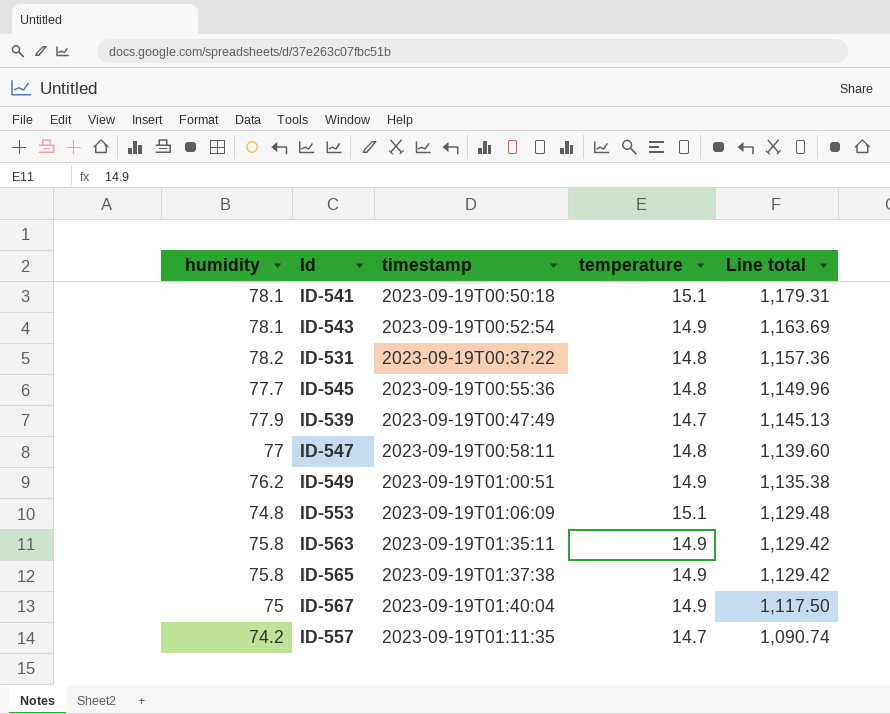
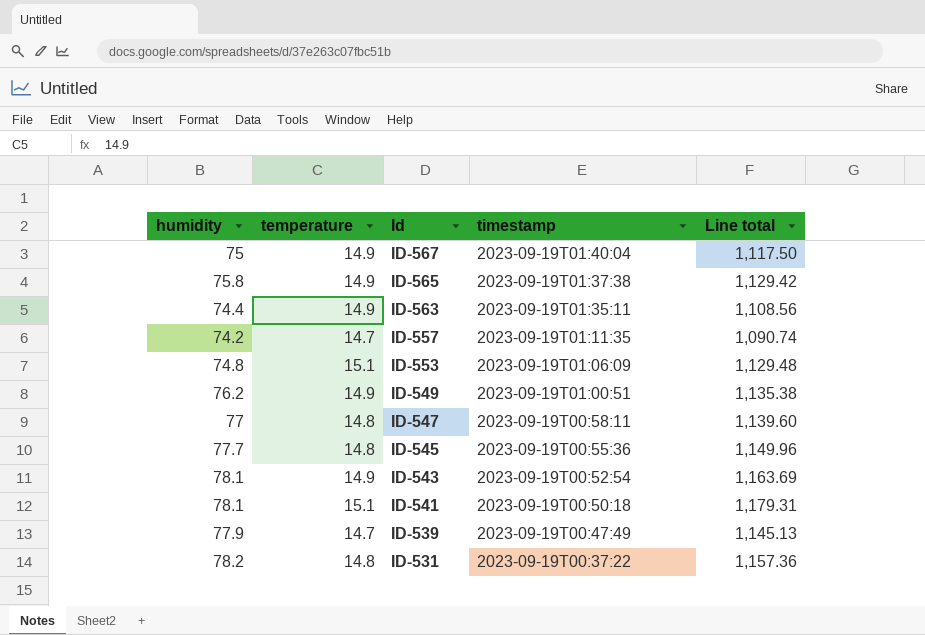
row order: Line total descending -> Id descending
column temperature | position: 4 -> 2
ID-563 | humidity: 75.8 -> 74.4
ID-563 | Line total: 1,129.42 -> 1,108.56

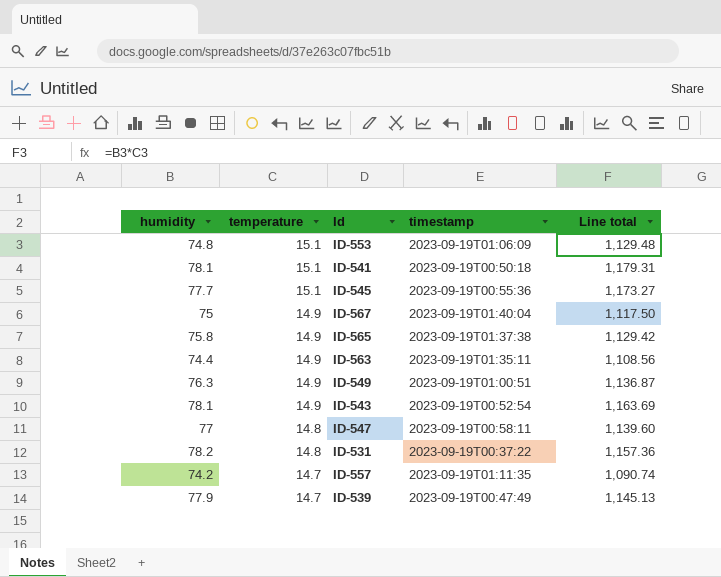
row order: Id descending -> temperature descending
ID-545 | temperature: 14.8 -> 15.1
ID-545 | Line total: 1,149.96 -> 1,173.27
ID-549 | humidity: 76.2 -> 76.3
ID-549 | Line total: 1,135.38 -> 1,136.87

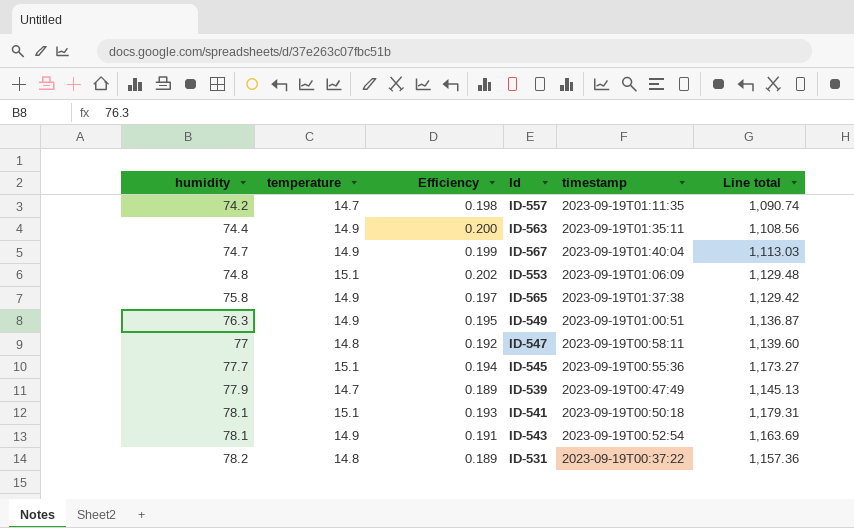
row order: temperature descending -> humidity ascending
column Efficiency | formula: none -> [temperature] / [humidity]
ID-567 | humidity: 75 -> 74.7
ID-567 | Line total: 1,117.50 -> 1,113.03

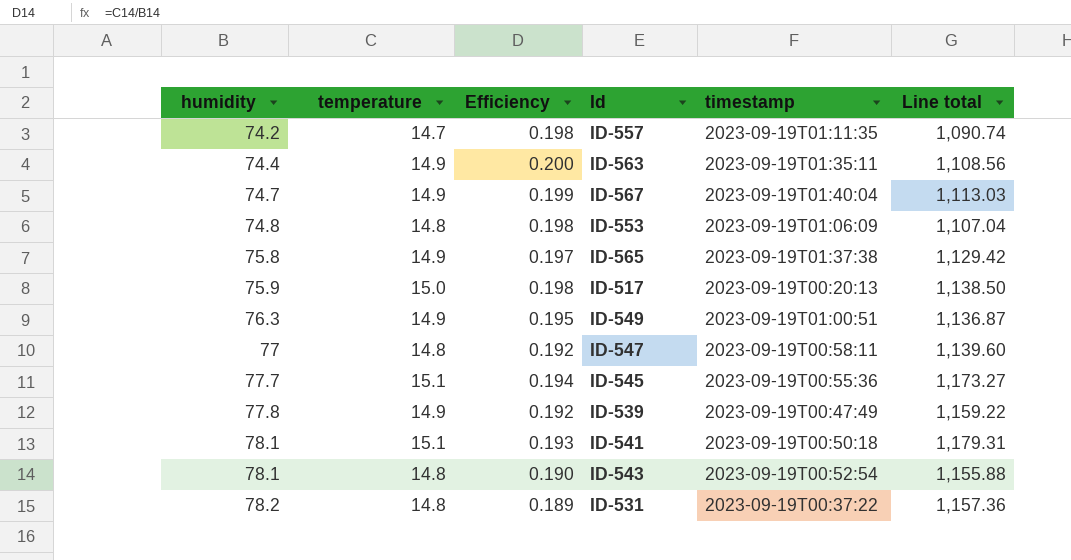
ID-553 | temperature: 15.1 -> 14.8
ID-553 | Efficiency: 0.202 -> 0.198
ID-553 | Line total: 1,129.48 -> 1,107.04
row ID-517: none -> 75.9 | 15.0 | 0.198 | 2023-09-19T00:20:13 | 1,138.50
ID-539 | humidity: 77.9 -> 77.8
ID-539 | temperature: 14.7 -> 14.9
ID-539 | Efficiency: 0.189 -> 0.192
ID-539 | Line total: 1,145.13 -> 1,159.22
ID-543 | temperature: 14.9 -> 14.8
ID-543 | Efficiency: 0.191 -> 0.190
ID-543 | Line total: 1,163.69 -> 1,155.88

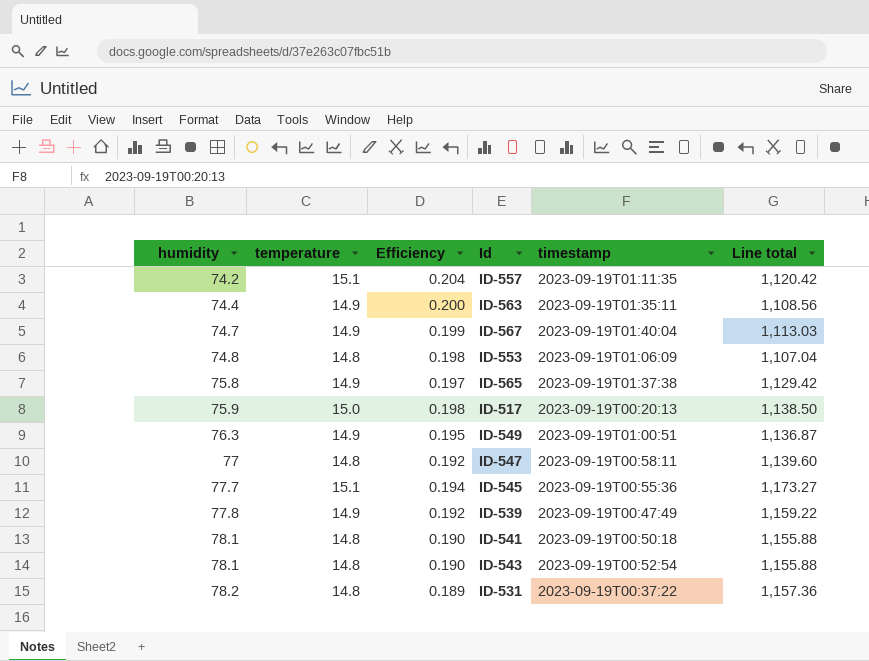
ID-557 | temperature: 14.7 -> 15.1
ID-557 | Efficiency: 0.198 -> 0.204
ID-557 | Line total: 1,090.74 -> 1,120.42
ID-541 | temperature: 15.1 -> 14.8
ID-541 | Efficiency: 0.193 -> 0.190
ID-541 | Line total: 1,179.31 -> 1,155.88

